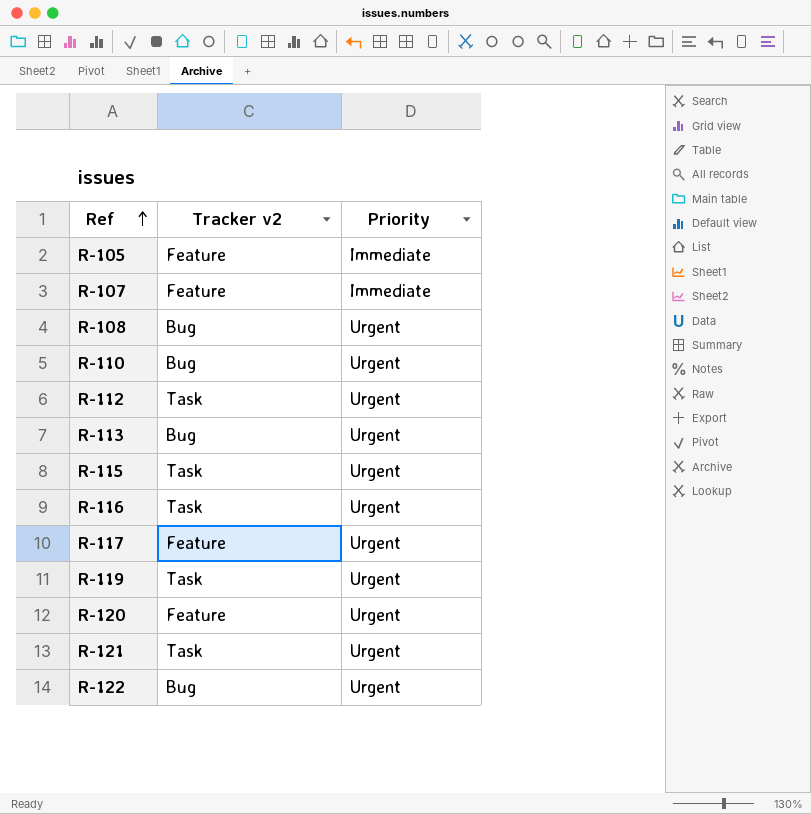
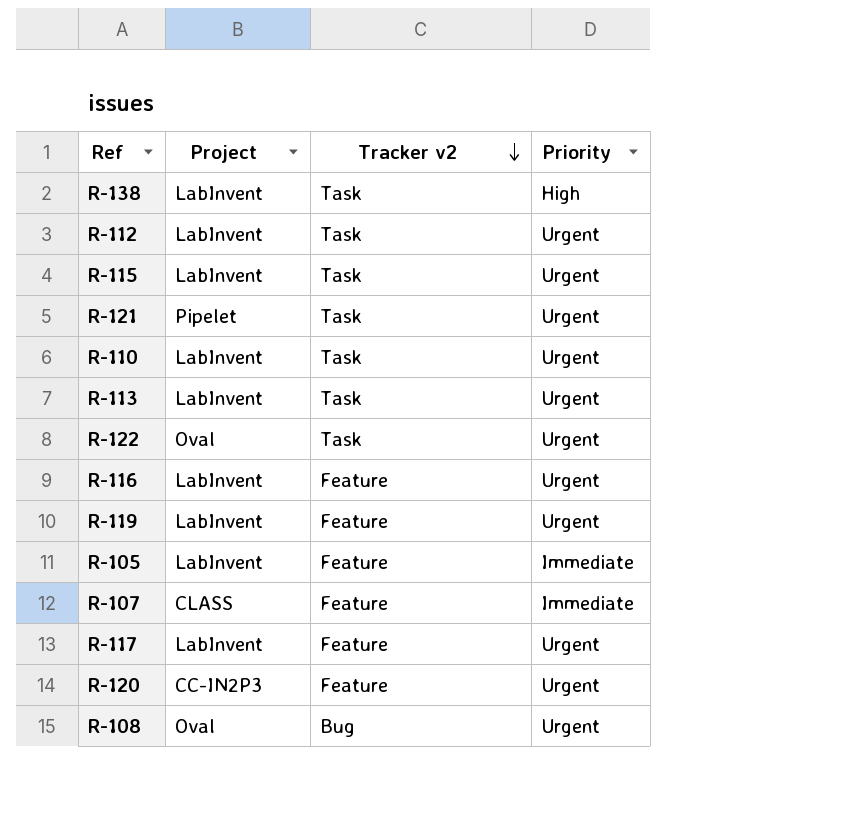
row order: Ref ascending -> Tracker v2 descending
column Project | position: none -> 2
row R-138: none -> LabInvent | Task | High
R-110 | Tracker v2: Bug -> Task
R-113 | Tracker v2: Bug -> Task
R-122 | Tracker v2: Bug -> Task
R-116 | Tracker v2: Task -> Feature
R-119 | Tracker v2: Task -> Feature

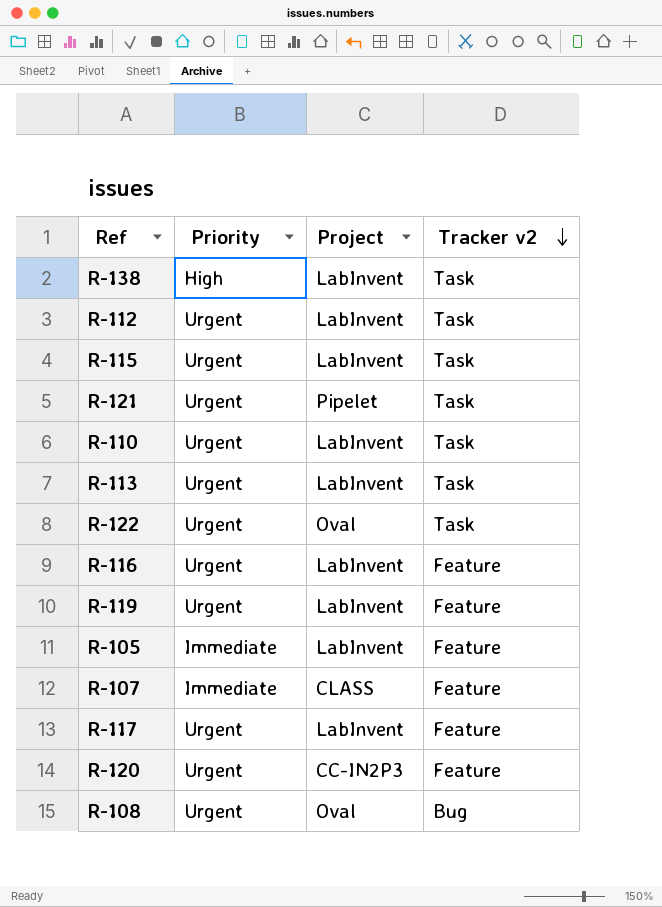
column Priority | position: 4 -> 2

